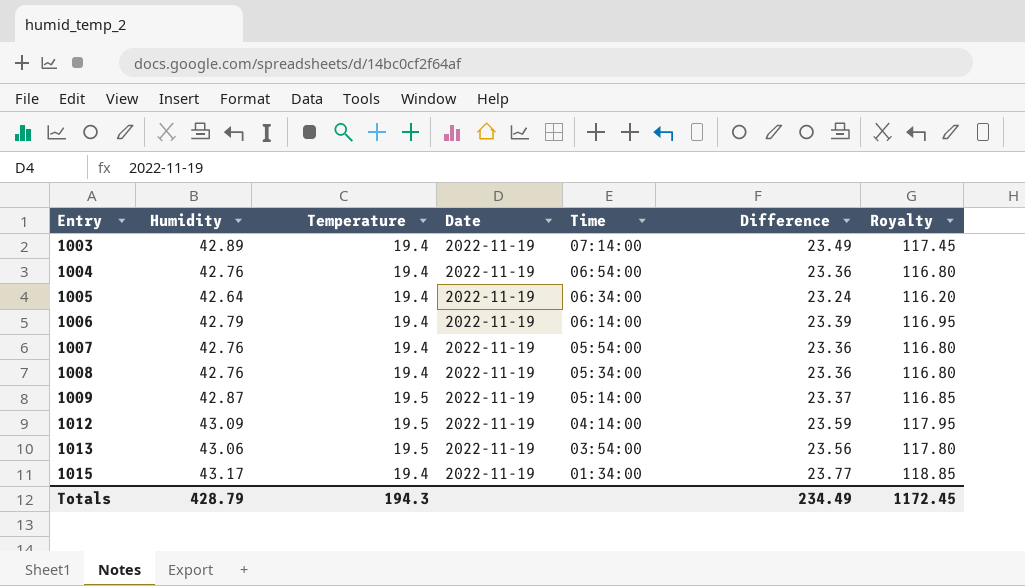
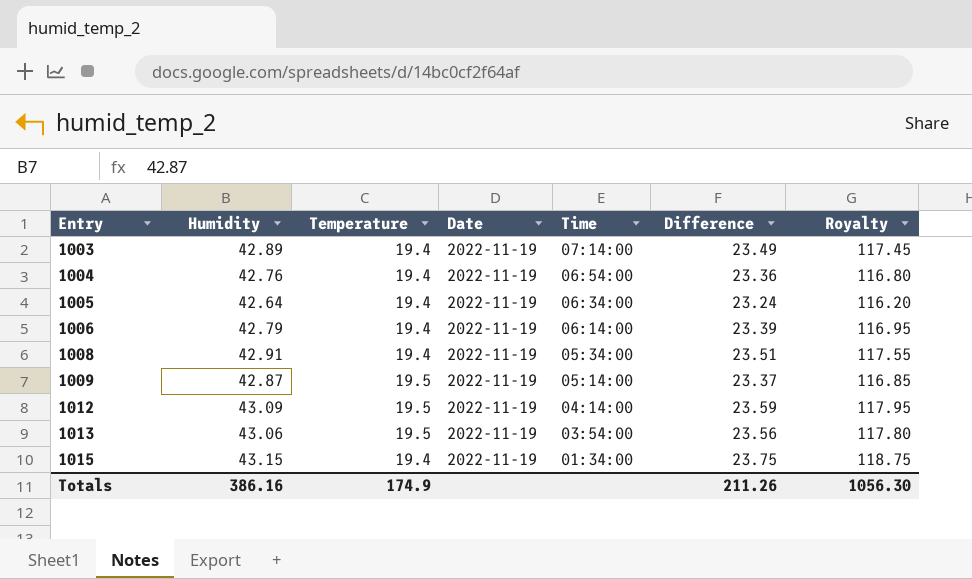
row 1007: 42.76 | 19.4 | 2022-11-19 | 05:54:00 | 23.36 | 116.80 -> none
1008 | Humidity: 42.76 -> 42.91
1008 | Difference: 23.36 -> 23.51
1008 | Royalty: 116.80 -> 117.55
1015 | Humidity: 43.17 -> 43.15
1015 | Difference: 23.77 -> 23.75
1015 | Royalty: 118.85 -> 118.75
Totals | Humidity: 428.79 -> 386.16
Totals | Temperature: 194.3 -> 174.9
Totals | Difference: 234.49 -> 211.26
Totals | Royalty: 1172.45 -> 1056.30

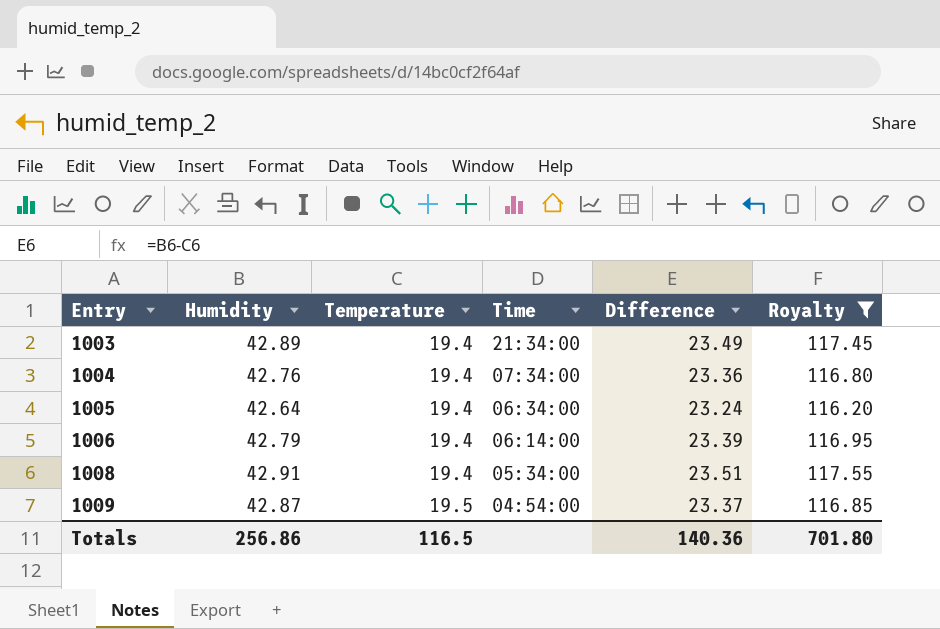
filter: none -> Royalty <= 117.55
column Date | position: 4 -> none
1003 | Time: 07:14:00 -> 21:34:00
1004 | Time: 06:54:00 -> 07:34:00
1009 | Time: 05:14:00 -> 04:54:00
Totals | Humidity: 386.16 -> 256.86
Totals | Temperature: 174.9 -> 116.5
Totals | Difference: 211.26 -> 140.36
Totals | Royalty: 1056.30 -> 701.80

